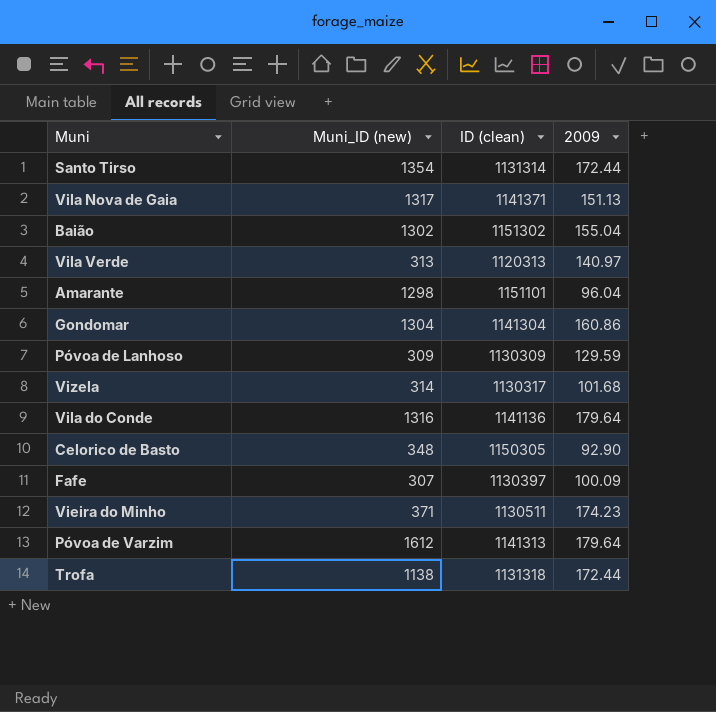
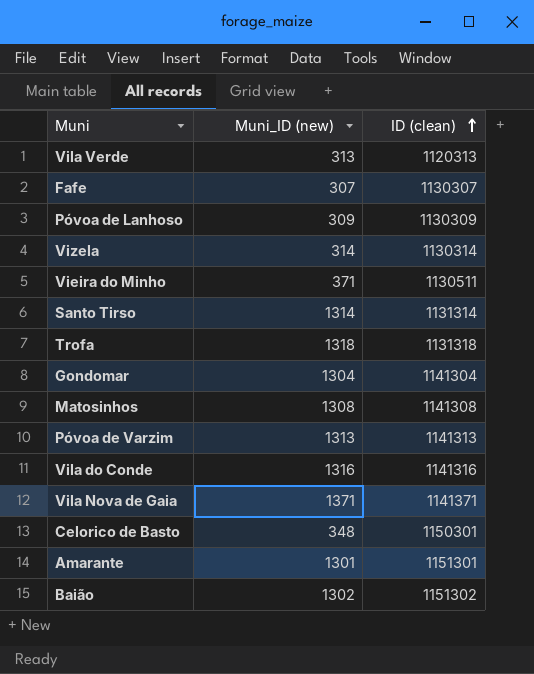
row order: none -> ID (clean) ascending
column 2009 | position: 4 -> none
Fafe | ID (clean): 1130397 -> 1130307
Vizela | ID (clean): 1130317 -> 1130314
Santo Tirso | Muni_ID (new): 1354 -> 1314
Trofa | Muni_ID (new): 1138 -> 1318
row Matosinhos: none -> 1308 | 1141308
Póvoa de Varzim | Muni_ID (new): 1612 -> 1313
Vila do Conde | ID (clean): 1141136 -> 1141316
Vila Nova de Gaia | Muni_ID (new): 1317 -> 1371
Celorico de Basto | ID (clean): 1150305 -> 1150301
Amarante | Muni_ID (new): 1298 -> 1301
Amarante | ID (clean): 1151101 -> 1151301

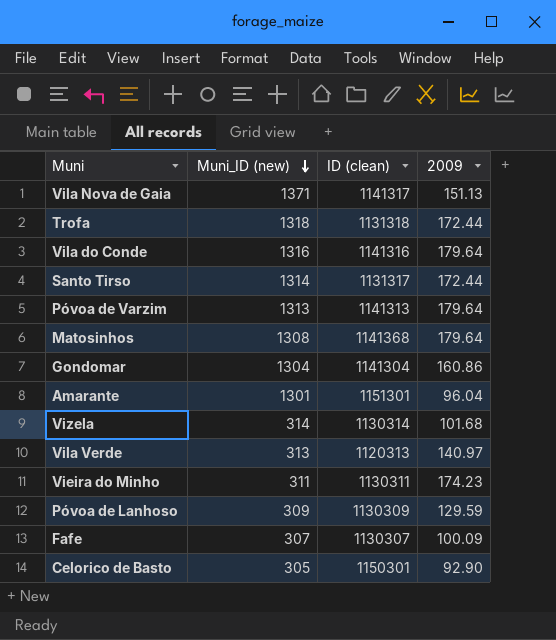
row order: ID (clean) ascending -> Muni_ID (new) descending
column 2009 | position: none -> 4
row Baião: 1302 | 1151302 -> none
Vila Nova de Gaia | ID (clean): 1141371 -> 1141317
Santo Tirso | ID (clean): 1131314 -> 1131317
Matosinhos | ID (clean): 1141308 -> 1141368
Vieira do Minho | Muni_ID (new): 371 -> 311
Vieira do Minho | ID (clean): 1130511 -> 1130311
Celorico de Basto | Muni_ID (new): 348 -> 305

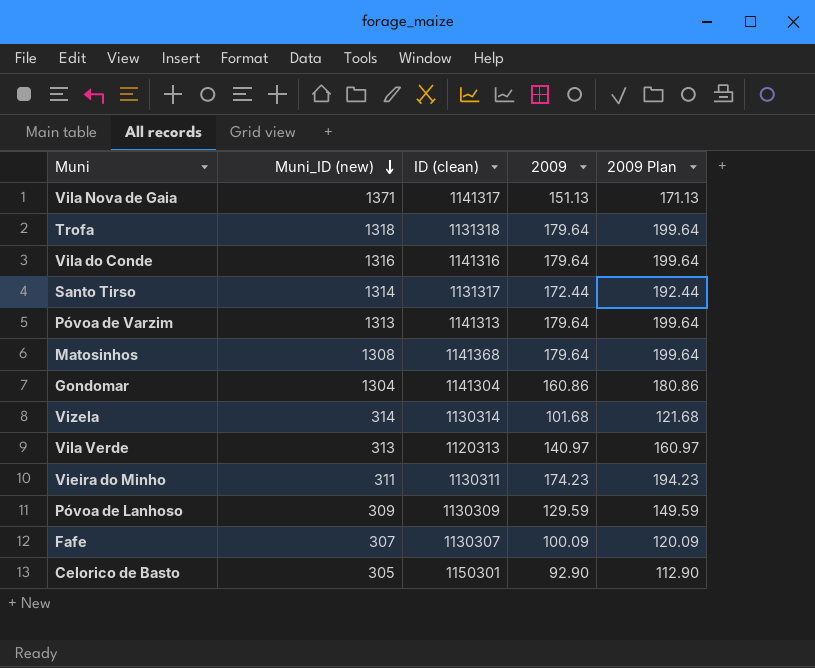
column 2009 Plan | formula: none -> [2009] + 20
row Amarante: 1301 | 1151301 | 96.04 -> none
Trofa | 2009: 172.44 -> 179.64

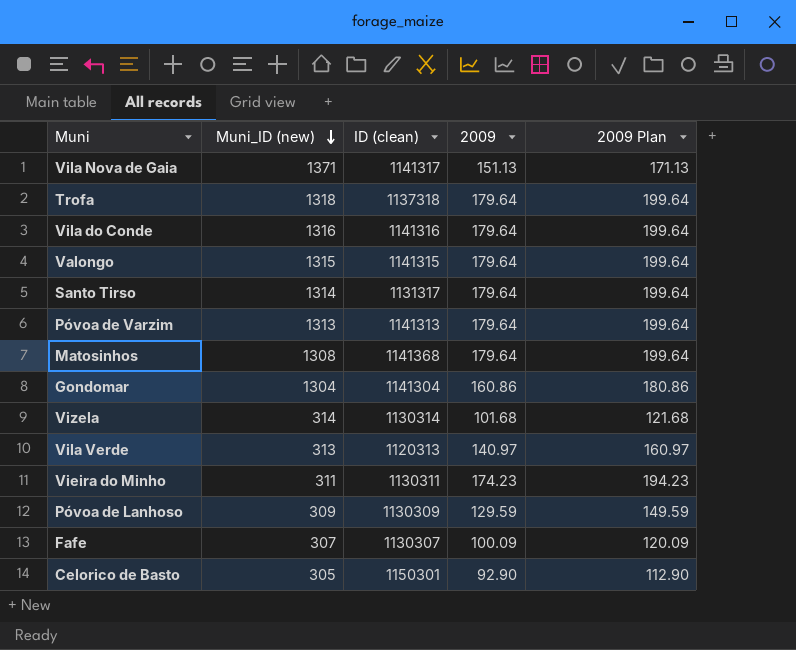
Trofa | ID (clean): 1131318 -> 1137318
row Valongo: none -> 1315 | 1141315 | 179.64 | 199.64
Santo Tirso | 2009: 172.44 -> 179.64
Santo Tirso | 2009 Plan: 192.44 -> 199.64

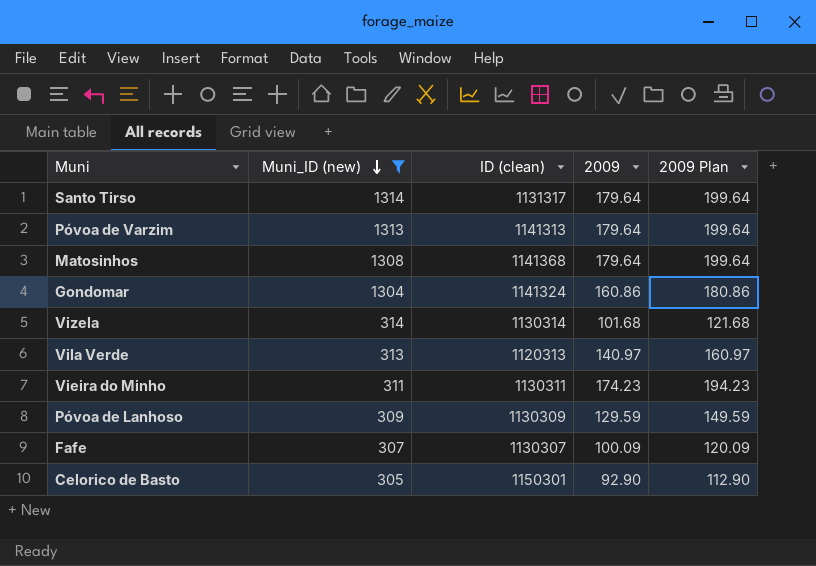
filter: none -> Muni_ID (new) <= 1314
Gondomar | ID (clean): 1141304 -> 1141324

